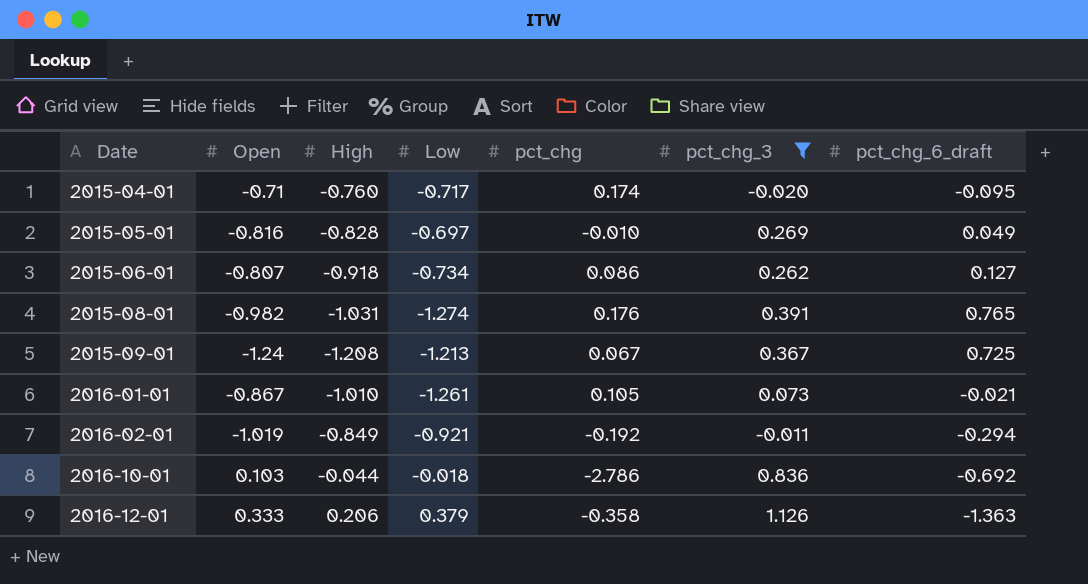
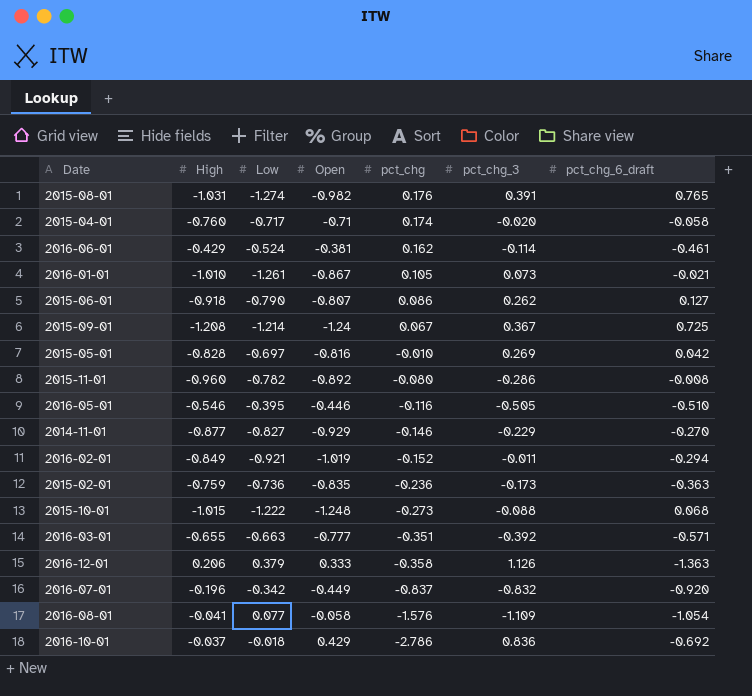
filter: pct_chg_3 >= -0.020 -> none
row order: Date ascending -> pct_chg descending
column Open | position: 2 -> 4
2015-04-01 | pct_chg_6_draft: -0.095 -> -0.058
2015-06-01 | Low: -0.734 -> -0.790
2015-09-01 | Low: -1.213 -> -1.214
2015-05-01 | pct_chg_6_draft: 0.049 -> 0.042
2016-02-01 | pct_chg: -0.192 -> -0.152
2016-10-01 | High: -0.044 -> -0.037
2016-10-01 | Open: 0.103 -> 0.429

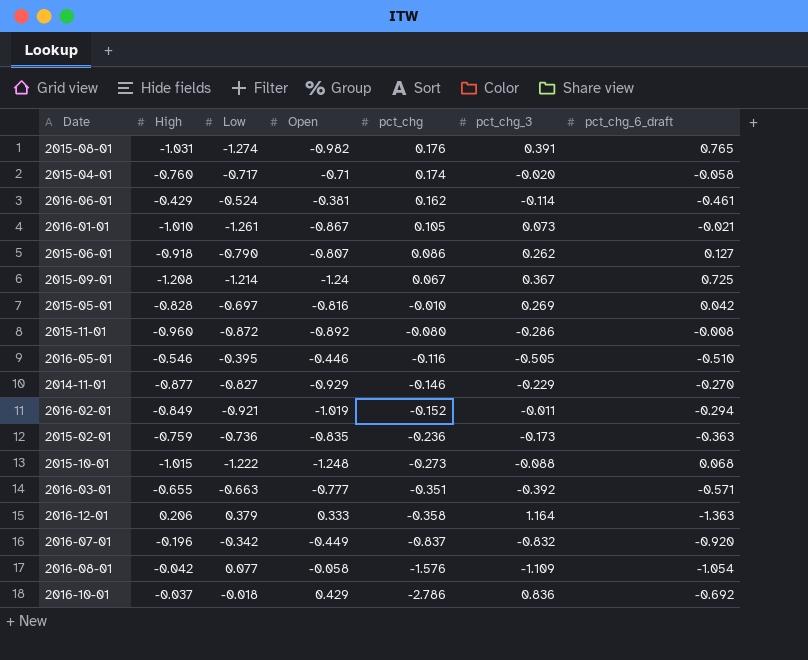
2015-11-01 | Low: -0.782 -> -0.872
2016-12-01 | pct_chg_3: 1.126 -> 1.164
2016-08-01 | High: -0.041 -> -0.042

